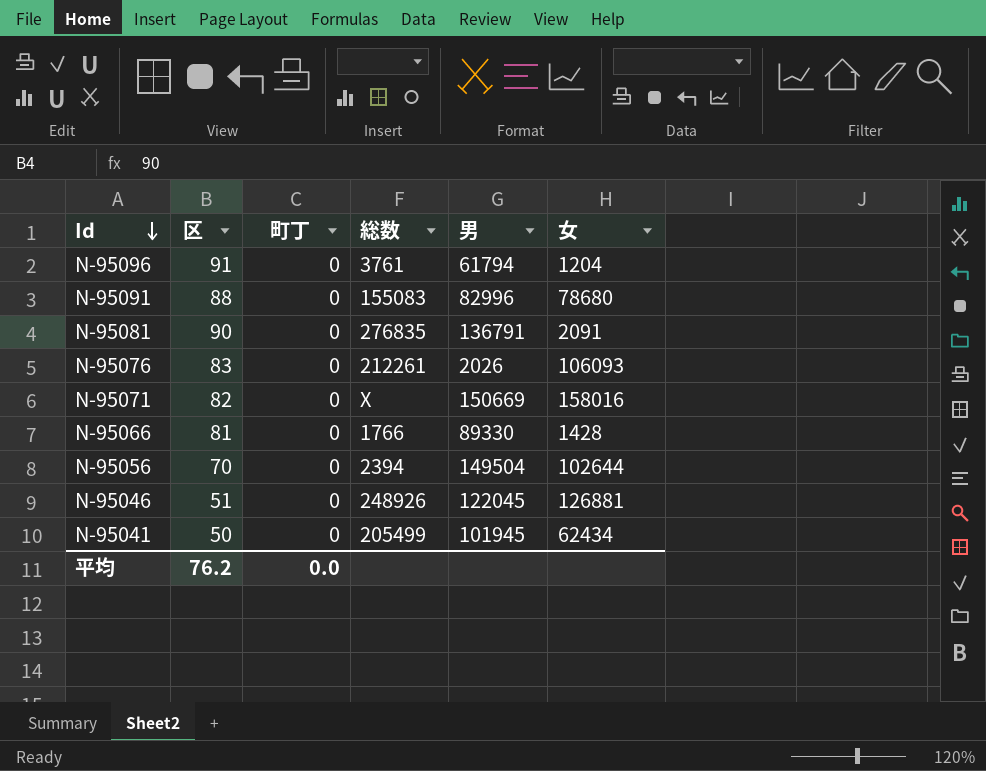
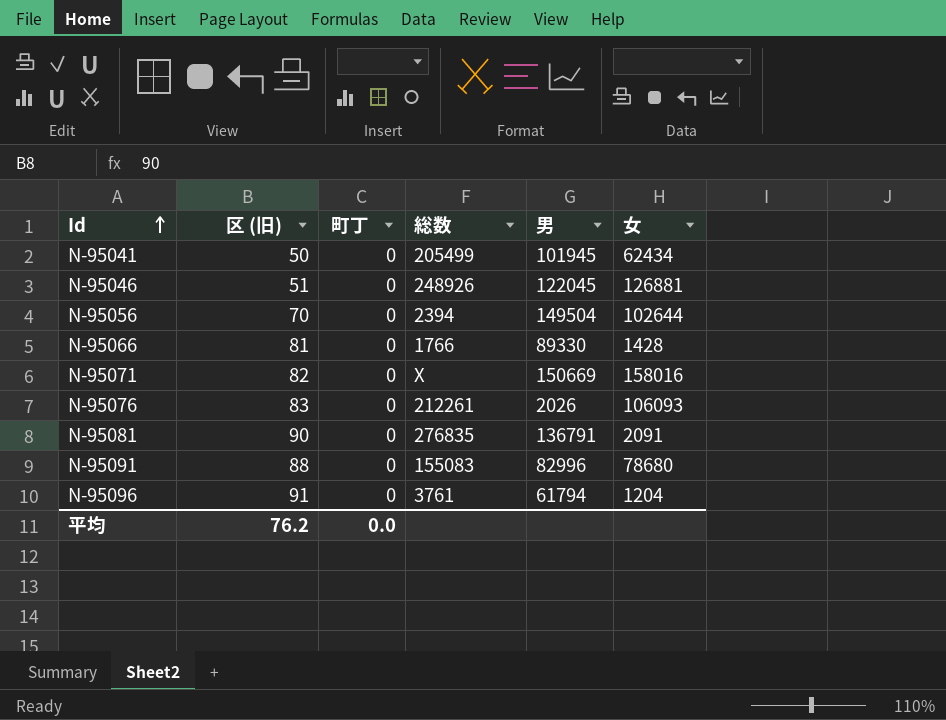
row order: Id descending -> Id ascending
column name: 区 -> 区 (旧)

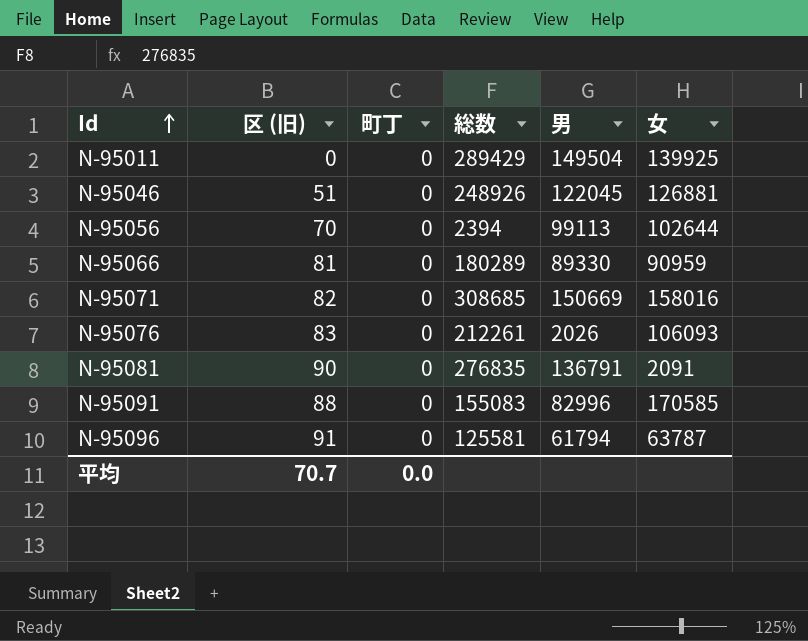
row N-95041: 50 | 0 | 205499 | 101945 | 62434 -> none
row N-95011: none -> 0 | 0 | 289429 | 149504 | 139925
N-95056 | 男: 149504 -> 99113
N-95066 | 総数: 1766 -> 180289
N-95066 | 女: 1428 -> 90959
N-95071 | 総数: X -> 308685
N-95091 | 女: 78680 -> 170585
N-95096 | 総数: 3761 -> 125581
N-95096 | 女: 1204 -> 63787
平均 | 区 (旧): 76.2 -> 70.7

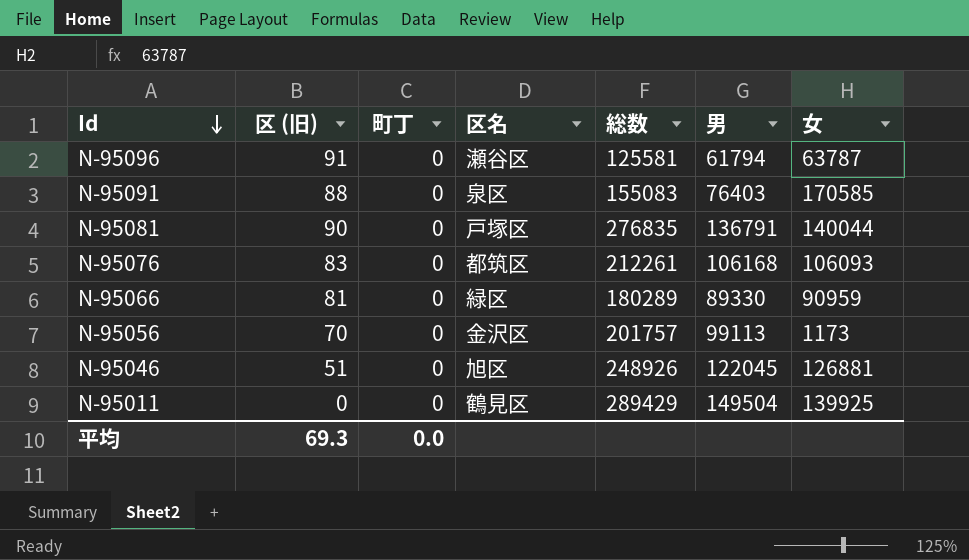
row order: Id ascending -> Id descending
column 区名 | position: none -> 4
row N-95071: 82 | 0 | 308685 | 150669 | 158016 -> none
N-95091 | 男: 82996 -> 76403
N-95081 | 女: 2091 -> 140044
N-95076 | 男: 2026 -> 106168
N-95056 | 総数: 2394 -> 201757
N-95056 | 女: 102644 -> 1173
平均 | 区 (旧): 70.7 -> 69.3

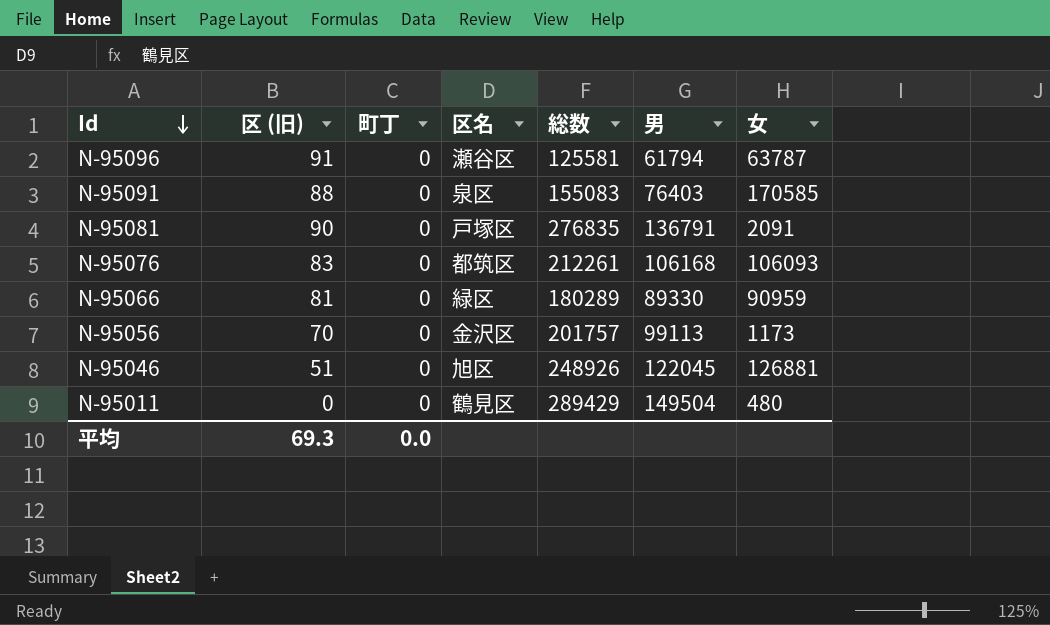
N-95081 | 女: 140044 -> 2091
N-95011 | 女: 139925 -> 480

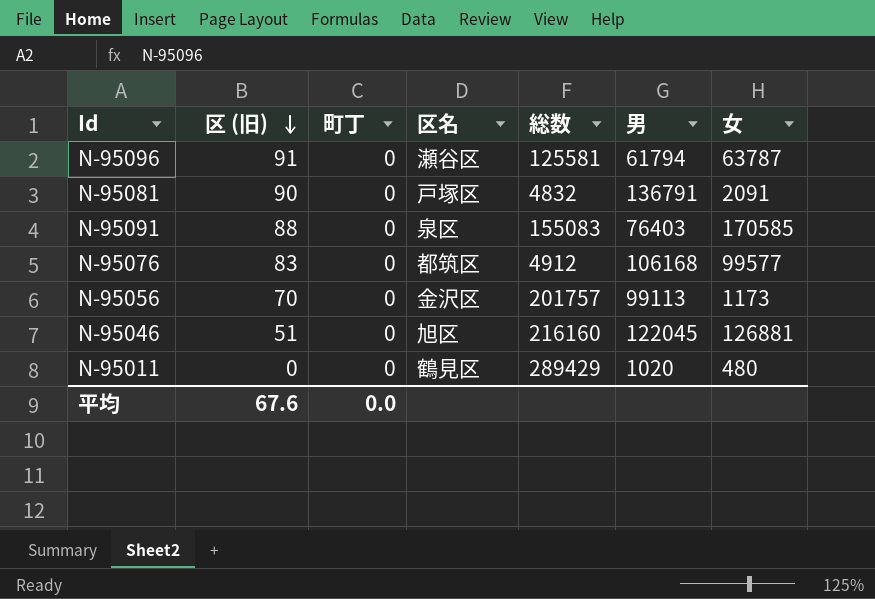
row order: Id descending -> 区 (旧) descending
row N-95066: 81 | 0 | 緑区 | 180289 | 89330 | 90959 -> none
N-95081 | 総数: 276835 -> 4832
N-95076 | 総数: 212261 -> 4912
N-95076 | 女: 106093 -> 99577
N-95046 | 総数: 248926 -> 216160
N-95011 | 男: 149504 -> 1020
平均 | 区 (旧): 69.3 -> 67.6

